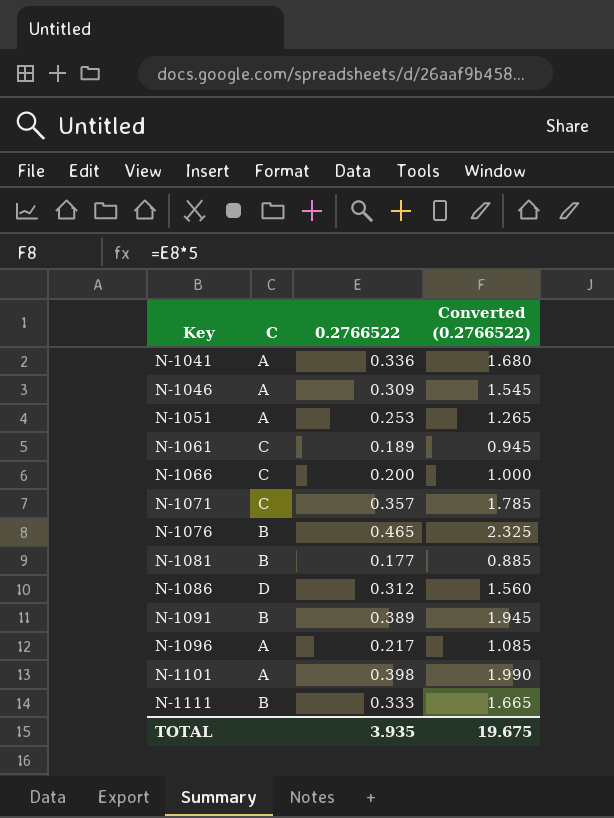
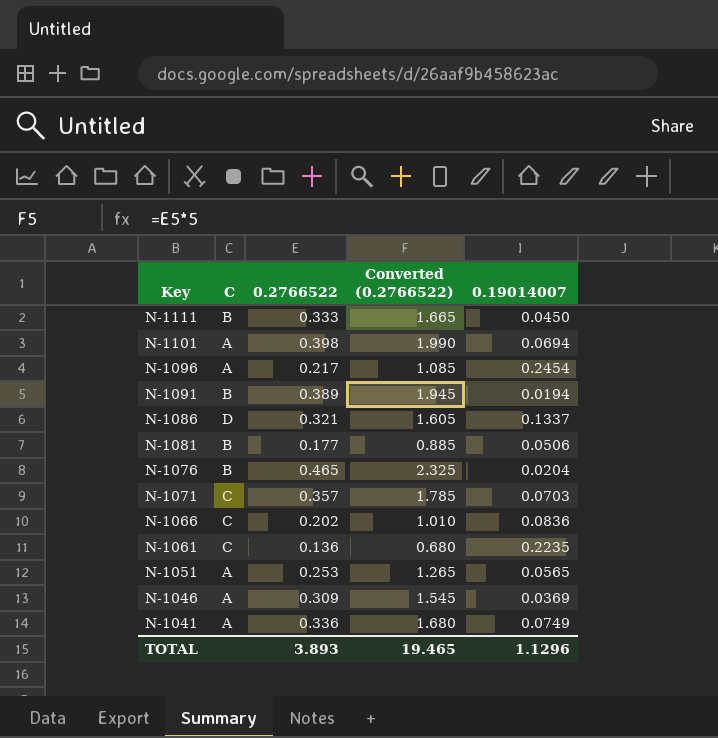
row order: Key ascending -> Key descending
column 0.19014007 | position: none -> 5
N-1086 | 0.2766522: 0.312 -> 0.321
N-1086 | Converted (0.2766522): 1.560 -> 1.605
N-1066 | 0.2766522: 0.200 -> 0.202
N-1066 | Converted (0.2766522): 1.000 -> 1.010
N-1061 | 0.2766522: 0.189 -> 0.136
N-1061 | Converted (0.2766522): 0.945 -> 0.680
TOTAL | 0.2766522: 3.935 -> 3.893
TOTAL | Converted (0.2766522): 19.675 -> 19.465

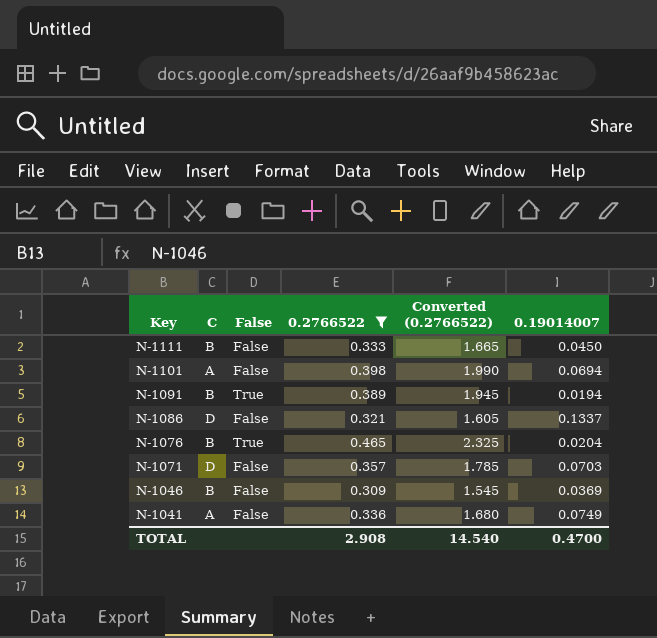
filter: none -> 0.2766522 >= 0.309
column False | position: none -> 3
N-1071 | C: C -> D
N-1046 | C: A -> B
TOTAL | 0.2766522: 3.893 -> 2.908
TOTAL | Converted (0.2766522): 19.465 -> 14.540
TOTAL | 0.19014007: 1.1296 -> 0.4700

